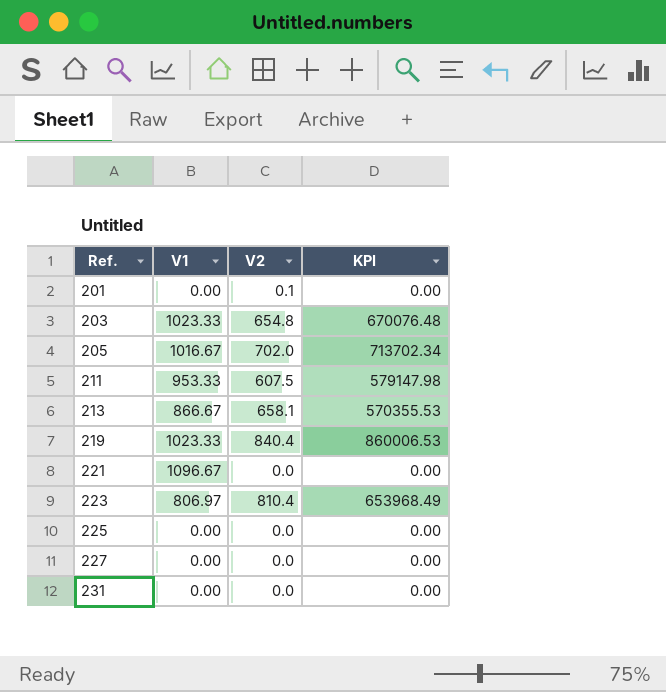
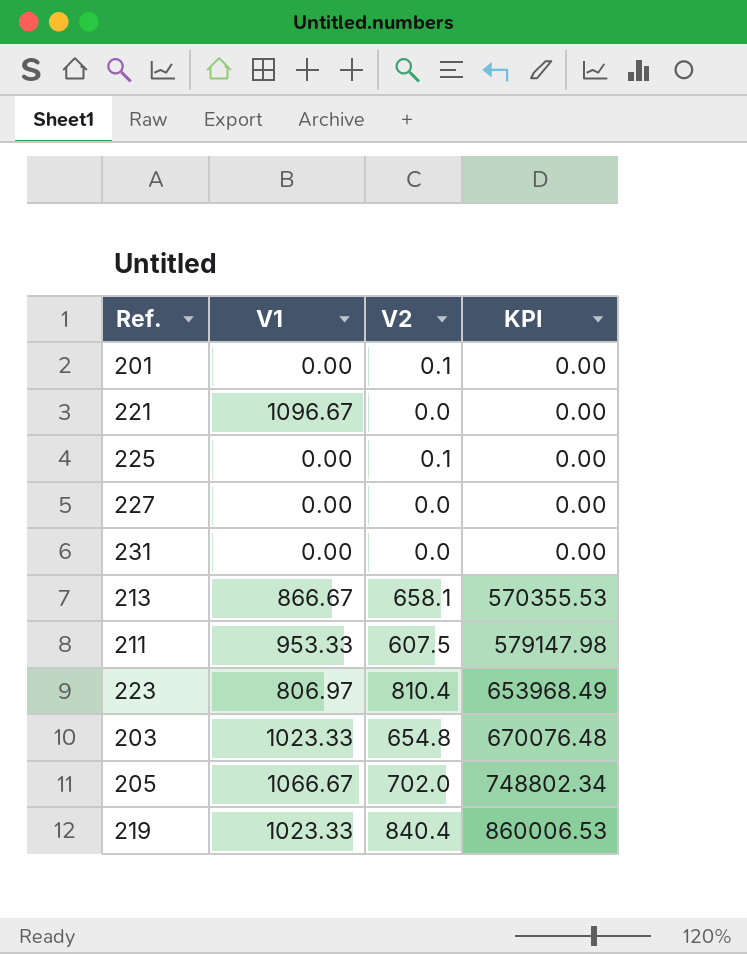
row order: Ref. ascending -> KPI ascending
225 | V2: 0.0 -> 0.1
205 | V1: 1016.67 -> 1066.67
205 | KPI: 713702.34 -> 748802.34

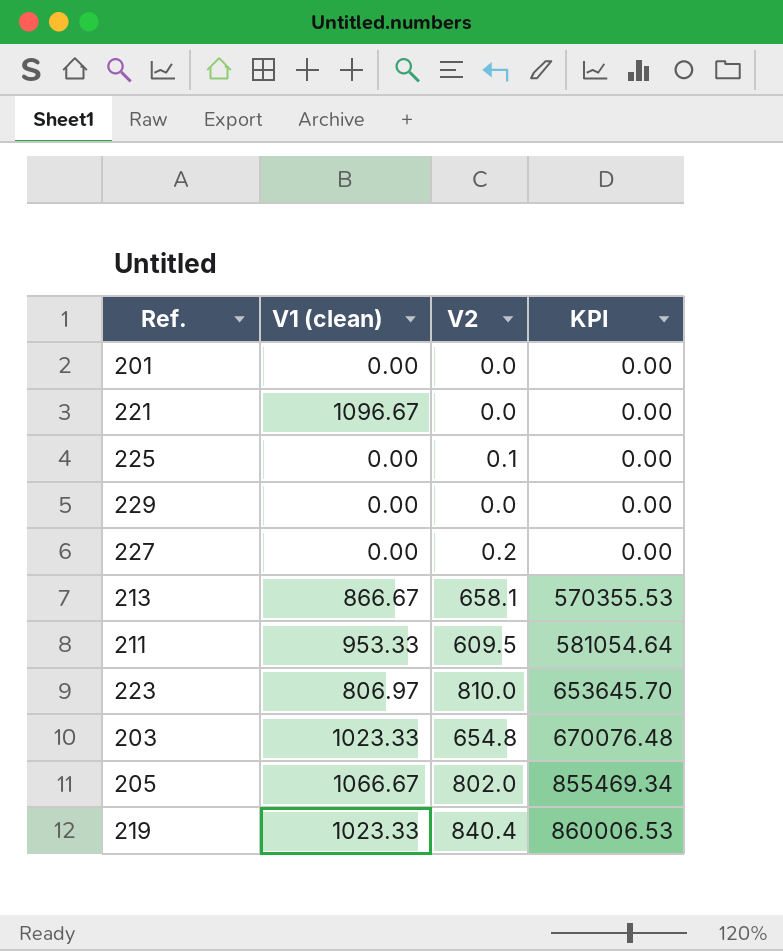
column name: V1 -> V1 (clean)
row 231: 0.00 | 0.0 | 0.00 -> none
201 | V2: 0.1 -> 0.0
row 229: none -> 0.00 | 0.0 | 0.00
227 | V2: 0.0 -> 0.2
211 | V2: 607.5 -> 609.5
211 | KPI: 579147.98 -> 581054.64
223 | V2: 810.4 -> 810.0
223 | KPI: 653968.49 -> 653645.70
205 | V2: 702.0 -> 802.0
205 | KPI: 748802.34 -> 855469.34

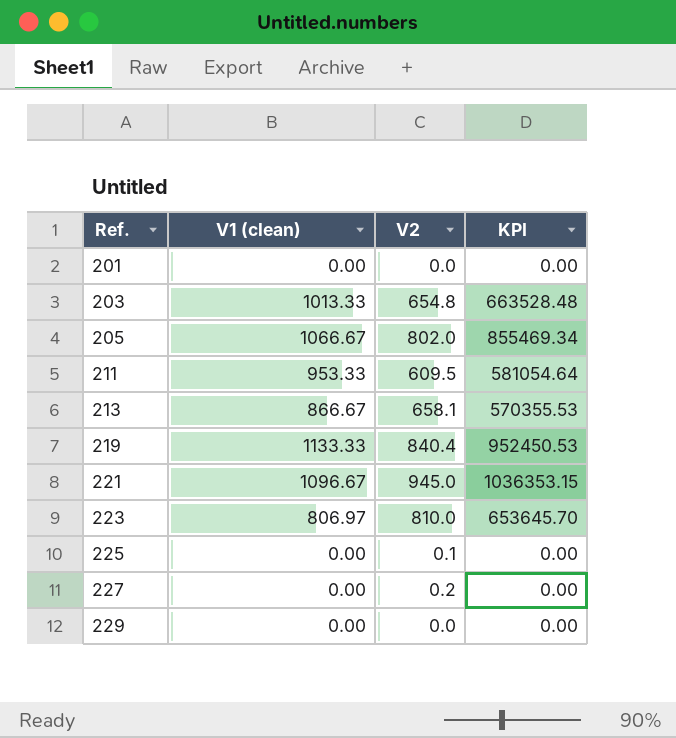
row order: KPI ascending -> Ref. ascending
203 | V1 (clean): 1023.33 -> 1013.33
203 | KPI: 670076.48 -> 663528.48
219 | V1 (clean): 1023.33 -> 1133.33
219 | KPI: 860006.53 -> 952450.53
221 | V2: 0.0 -> 945.0
221 | KPI: 0.00 -> 1036353.15

